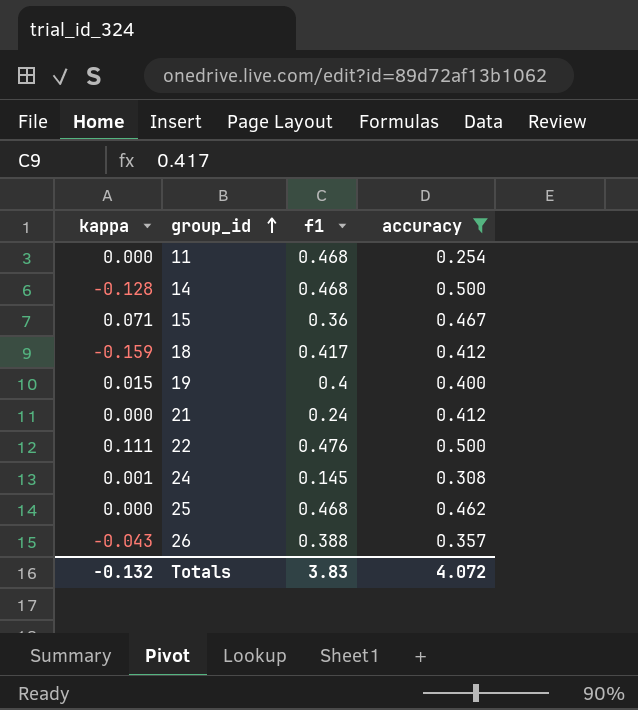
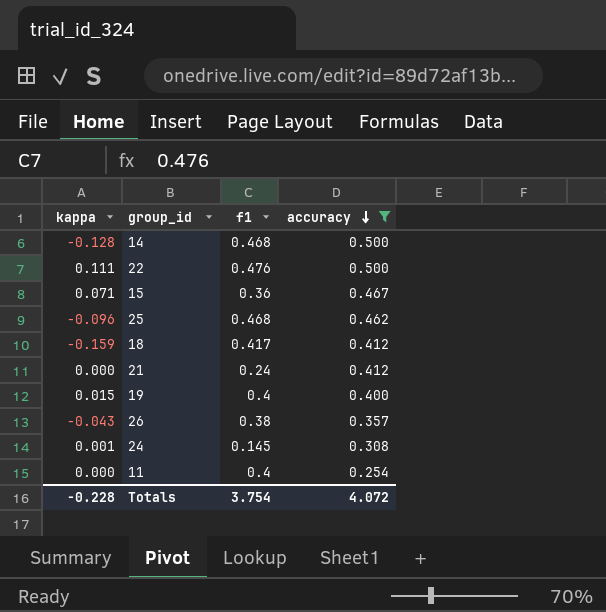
row order: group_id ascending -> accuracy descending
25 | kappa: 0.000 -> -0.096
26 | f1: 0.388 -> 0.38
11 | f1: 0.468 -> 0.4
Totals | kappa: -0.132 -> -0.228
Totals | f1: 3.83 -> 3.754

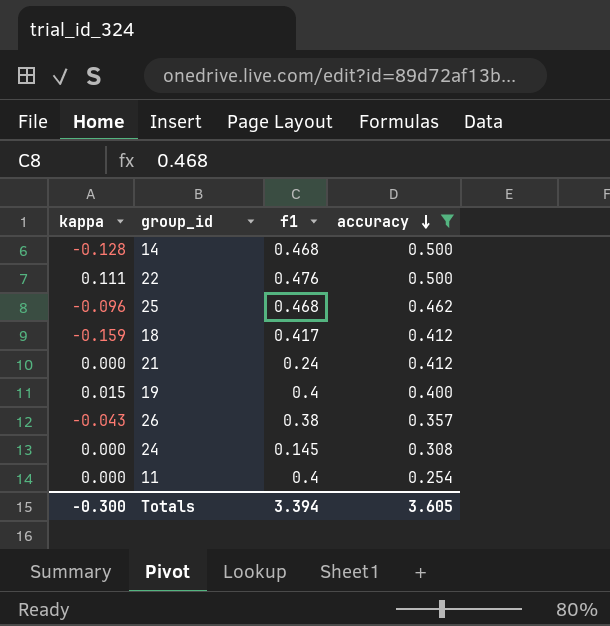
row 15: 0.071 | 0.36 | 0.467 -> none
24 | kappa: 0.001 -> 0.000
Totals | kappa: -0.228 -> -0.300
Totals | f1: 3.754 -> 3.394
Totals | accuracy: 4.072 -> 3.605

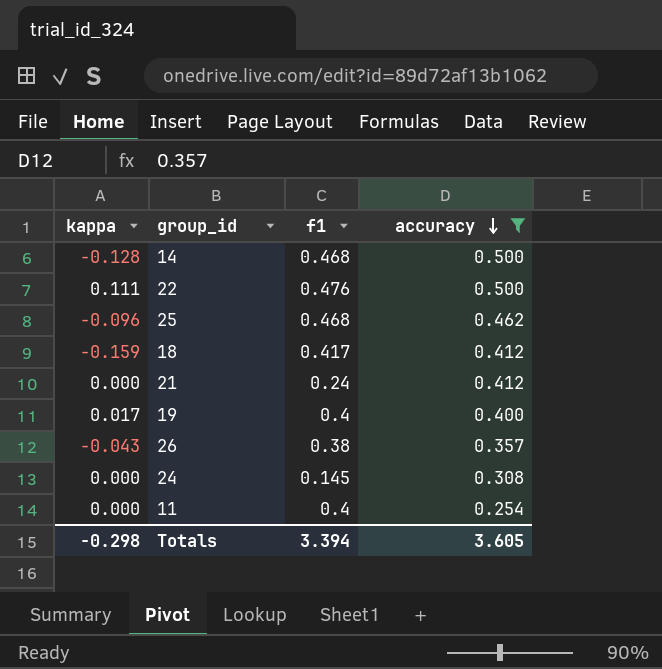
19 | kappa: 0.015 -> 0.017
Totals | kappa: -0.300 -> -0.298

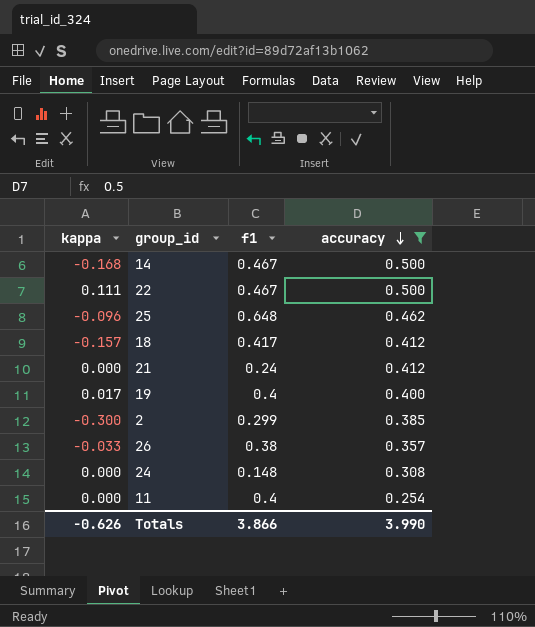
14 | kappa: -0.128 -> -0.168
14 | f1: 0.468 -> 0.467
22 | f1: 0.476 -> 0.467
25 | f1: 0.468 -> 0.648
18 | kappa: -0.159 -> -0.157
row 2: none -> -0.300 | 0.299 | 0.385
26 | kappa: -0.043 -> -0.033
24 | f1: 0.145 -> 0.148
Totals | kappa: -0.298 -> -0.626
Totals | f1: 3.394 -> 3.866
Totals | accuracy: 3.605 -> 3.990

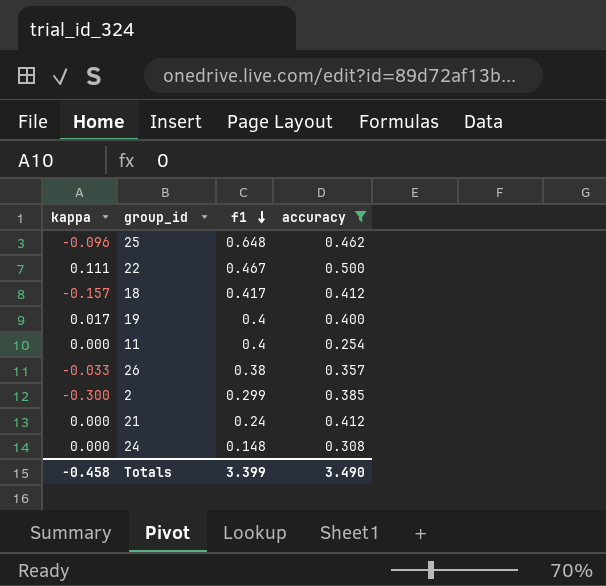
row order: accuracy descending -> f1 descending
row 14: -0.168 | 0.467 | 0.500 -> none
Totals | kappa: -0.626 -> -0.458
Totals | f1: 3.866 -> 3.399
Totals | accuracy: 3.990 -> 3.490

